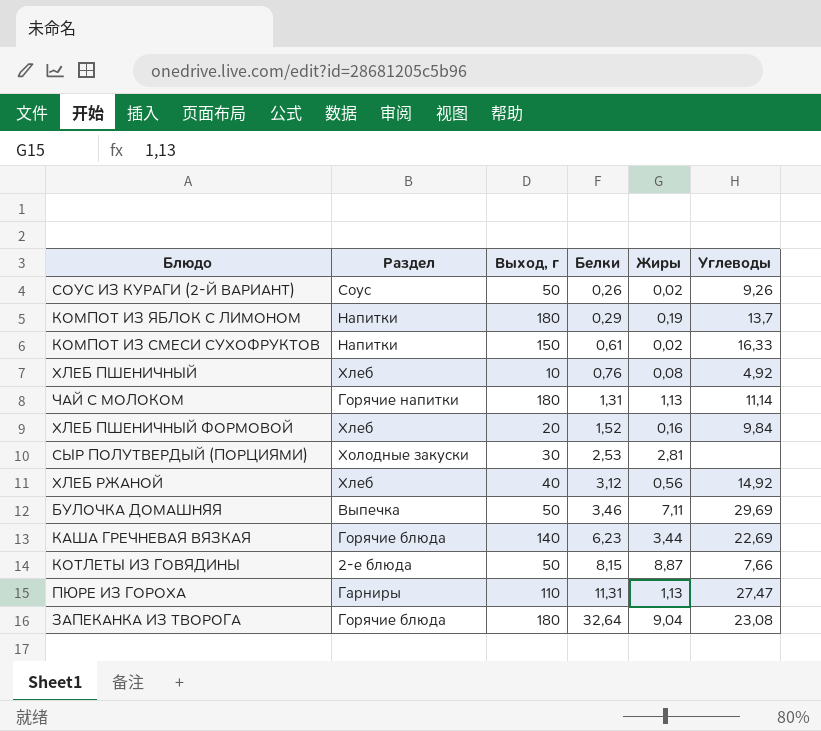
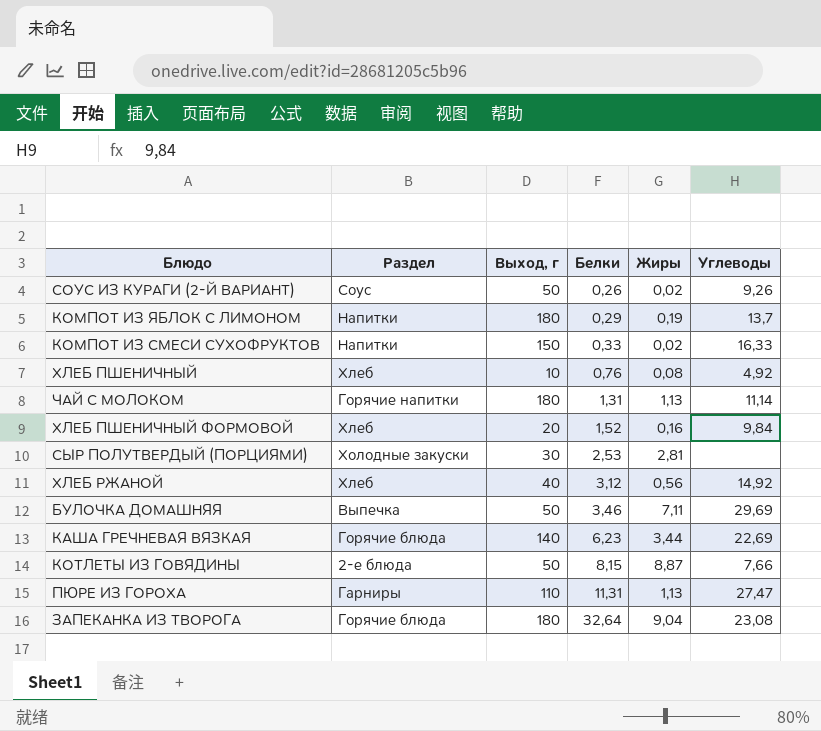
КОМПОТ ИЗ СМЕСИ СУХОФРУКТОВ | Белки: 0,61 -> 0,33

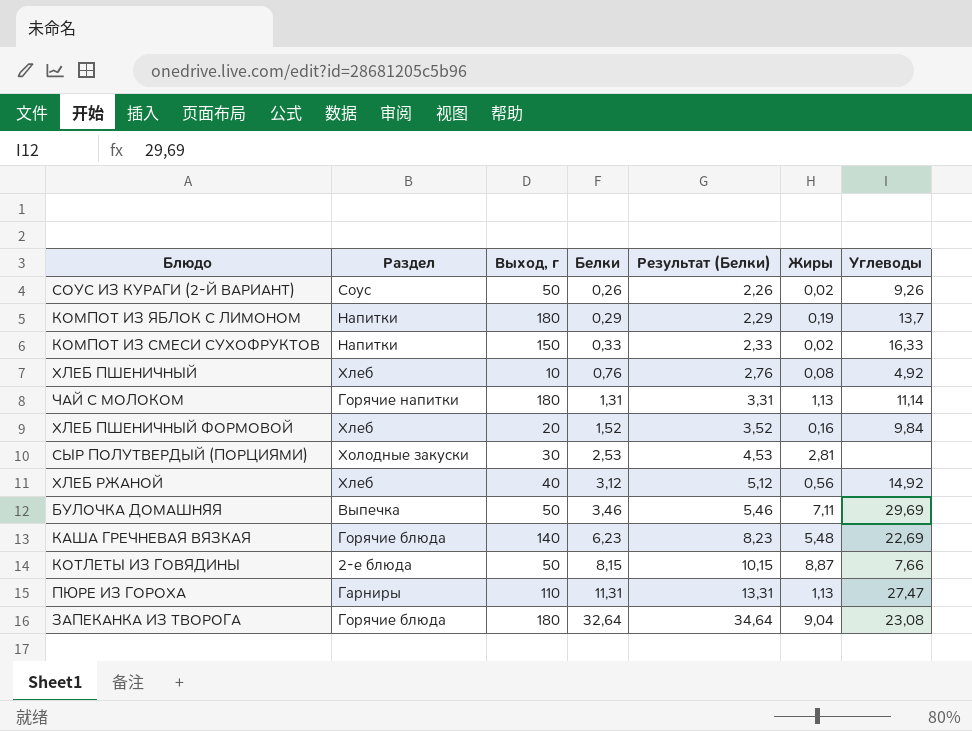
column Результат (Белки) | formula: none -> [Белки] + 2
КАША ГРЕЧНЕВАЯ ВЯЗКАЯ | Жиры: 3,44 -> 5,48

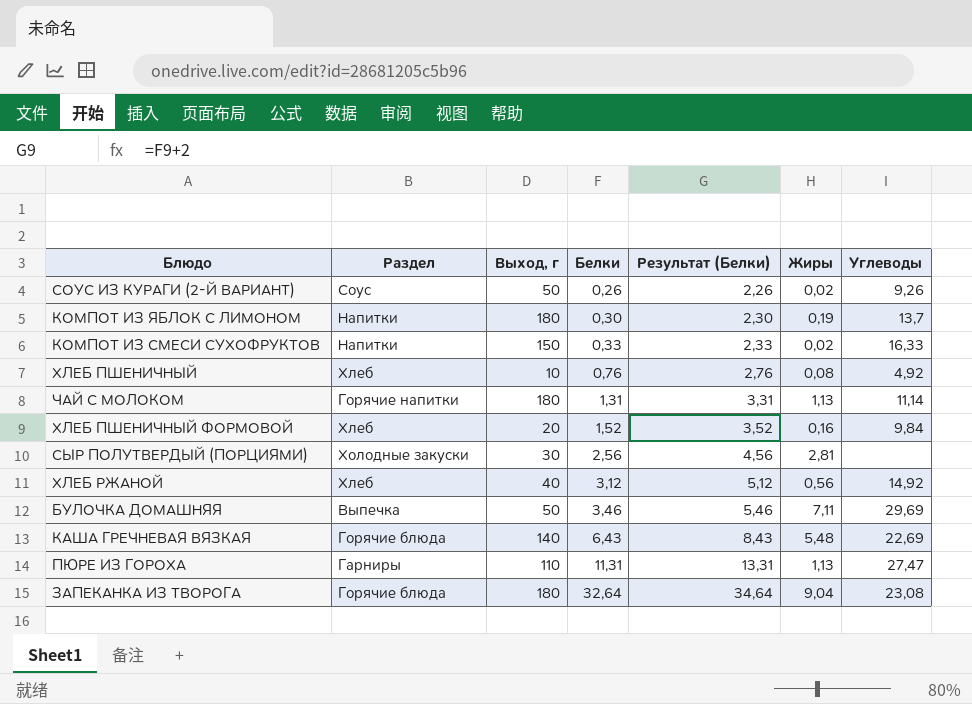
row КОТЛЕТЫ ИЗ ГОВЯДИНЫ: 2-е блюда | 50 | 8,15 | 10,15 | 8,87 | 7,66 -> none
КОМПОТ ИЗ ЯБЛОК С ЛИМОНОМ | Белки: 0,29 -> 0,30
КОМПОТ ИЗ ЯБЛОК С ЛИМОНОМ | Результат (Белки): 2,29 -> 2,30
СЫР ПОЛУТВЕРДЫЙ (ПОРЦИЯМИ) | Белки: 2,53 -> 2,56
СЫР ПОЛУТВЕРДЫЙ (ПОРЦИЯМИ) | Результат (Белки): 4,53 -> 4,56
КАША ГРЕЧНЕВАЯ ВЯЗКАЯ | Белки: 6,23 -> 6,43
КАША ГРЕЧНЕВАЯ ВЯЗКАЯ | Результат (Белки): 8,23 -> 8,43

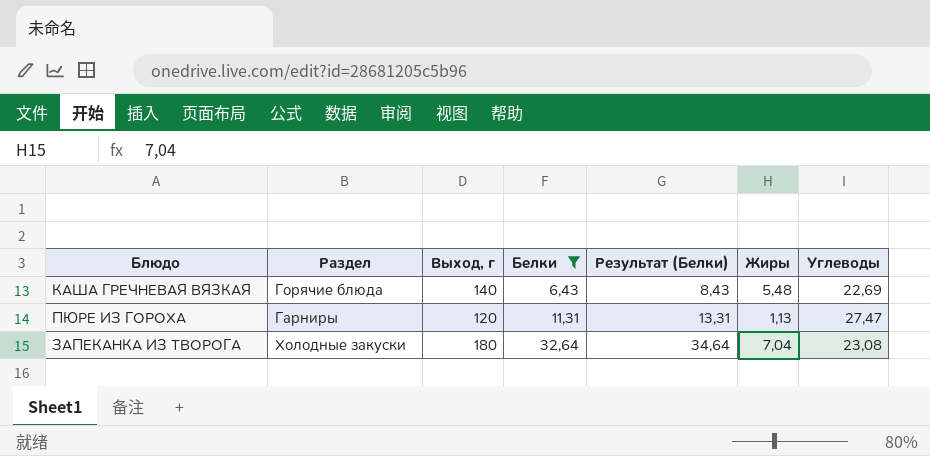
filter: none -> Белки >= 6,43
ПЮРЕ ИЗ ГОРОХА | Выход, г: 110 -> 120
ЗАПЕКАНКА ИЗ ТВОРОГА | Раздел: Горячие блюда -> Холодные закуски
ЗАПЕКАНКА ИЗ ТВОРОГА | Жиры: 9,04 -> 7,04

